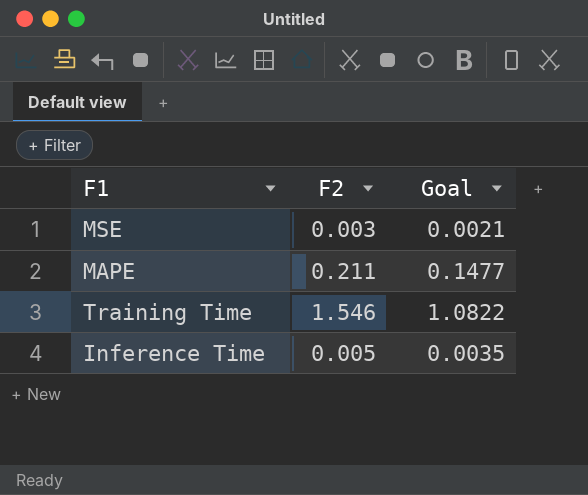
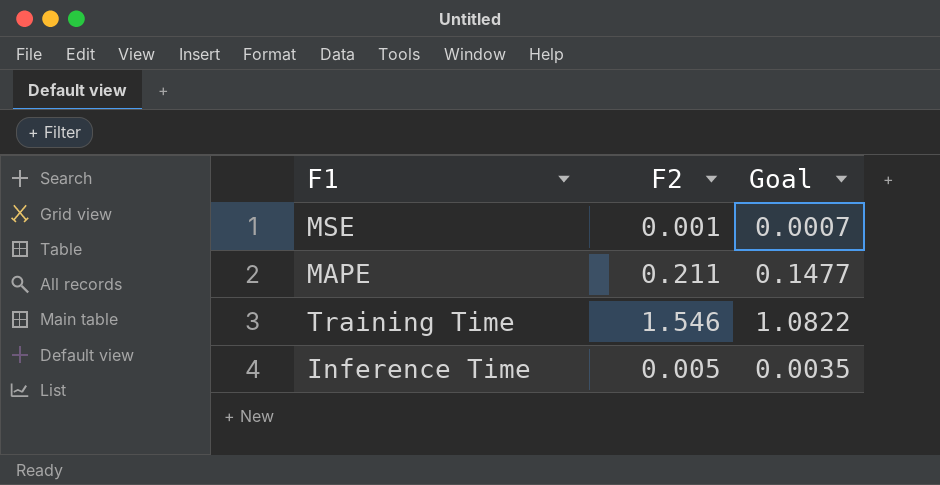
MSE | F2: 0.003 -> 0.001
MSE | Goal: 0.0021 -> 0.0007

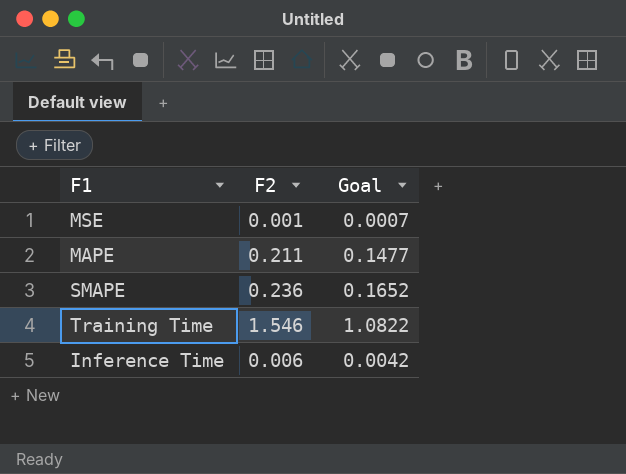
row SMAPE: none -> 0.236 | 0.1652
Inference Time | F2: 0.005 -> 0.006
Inference Time | Goal: 0.0035 -> 0.0042

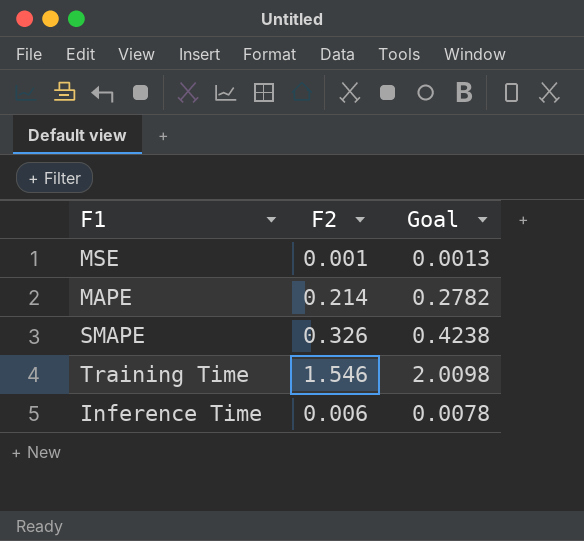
column Goal | formula: [F2] * 0.7 -> [F2] * 1.3
MAPE | F2: 0.211 -> 0.214
SMAPE | F2: 0.236 -> 0.326

